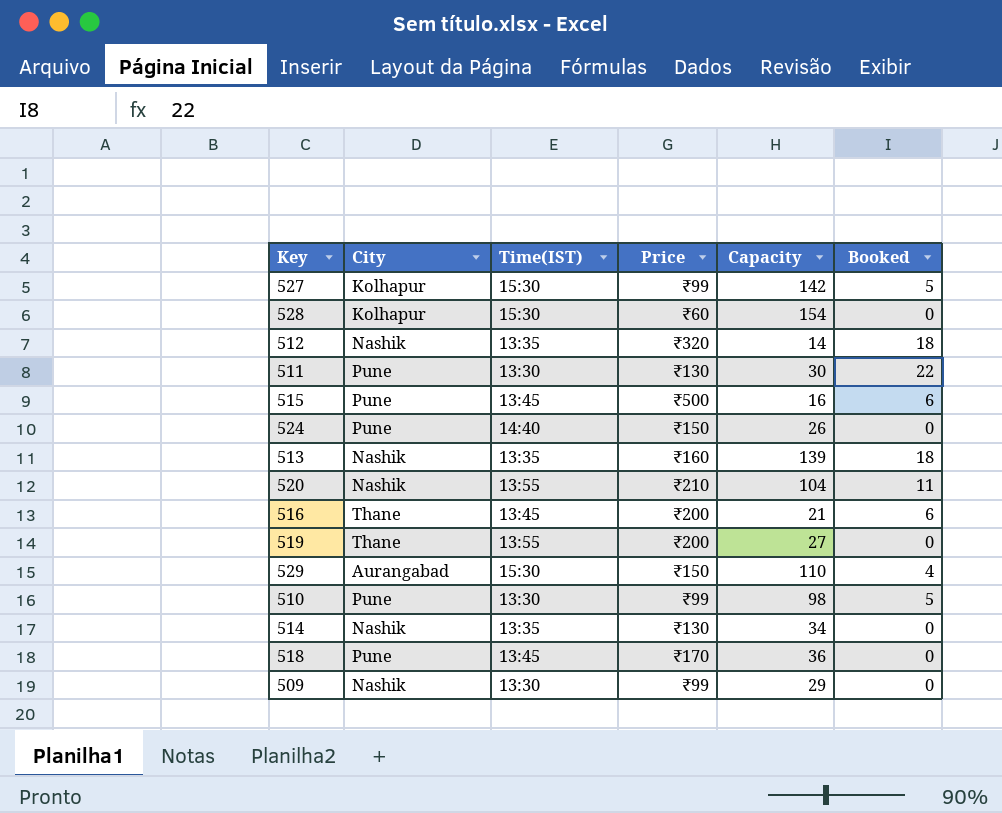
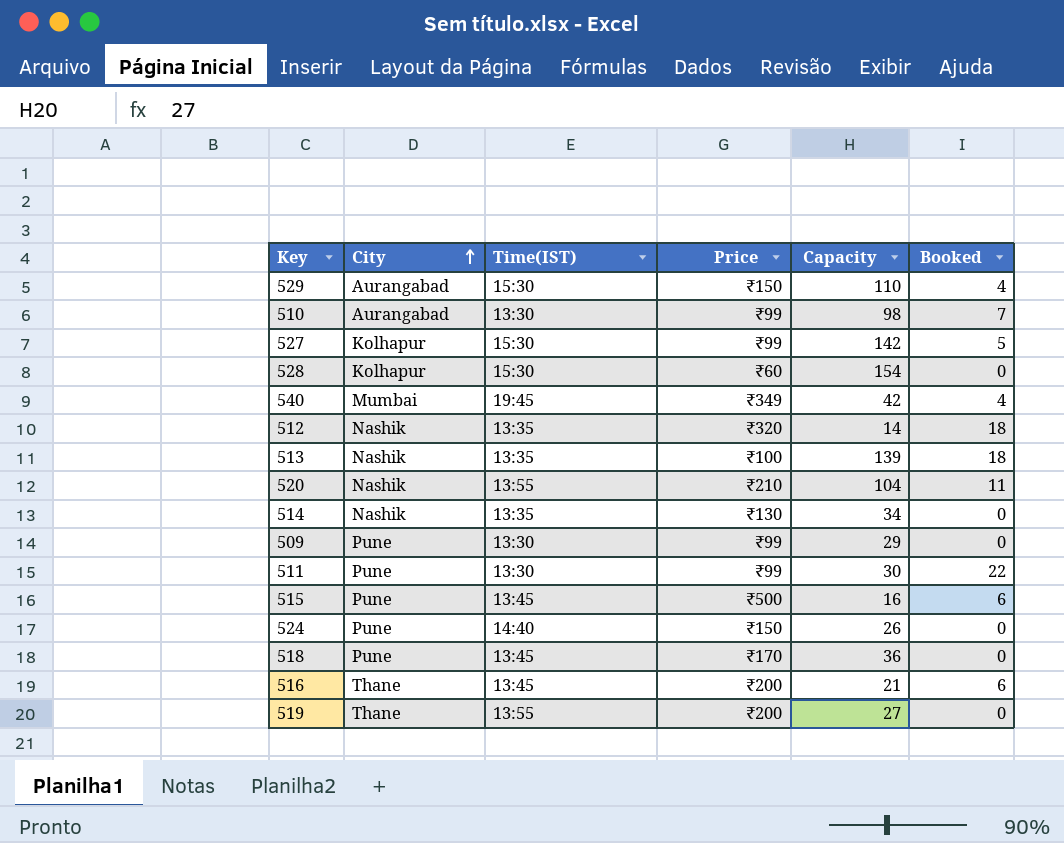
row order: none -> City ascending
510 | City: Pune -> Aurangabad
510 | Booked: 5 -> 7
row 540: none -> Mumbai | 19:45 | ₹349 | 42 | 4
513 | Price: ₹160 -> ₹100
509 | City: Nashik -> Pune
511 | Price: ₹130 -> ₹99

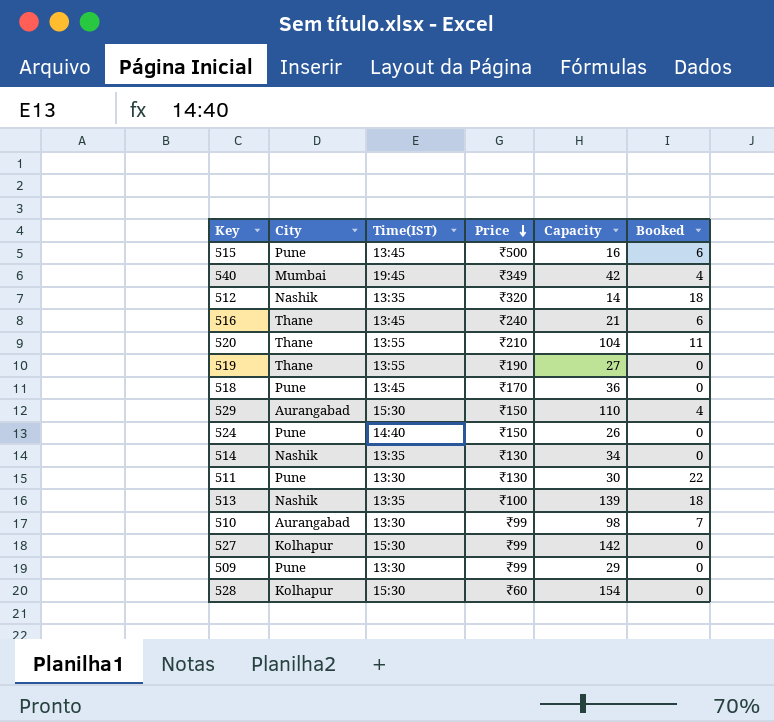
row order: City ascending -> Price descending
516 | Price: ₹200 -> ₹240
520 | City: Nashik -> Thane
519 | Price: ₹200 -> ₹190
511 | Price: ₹99 -> ₹130
527 | Booked: 5 -> 0

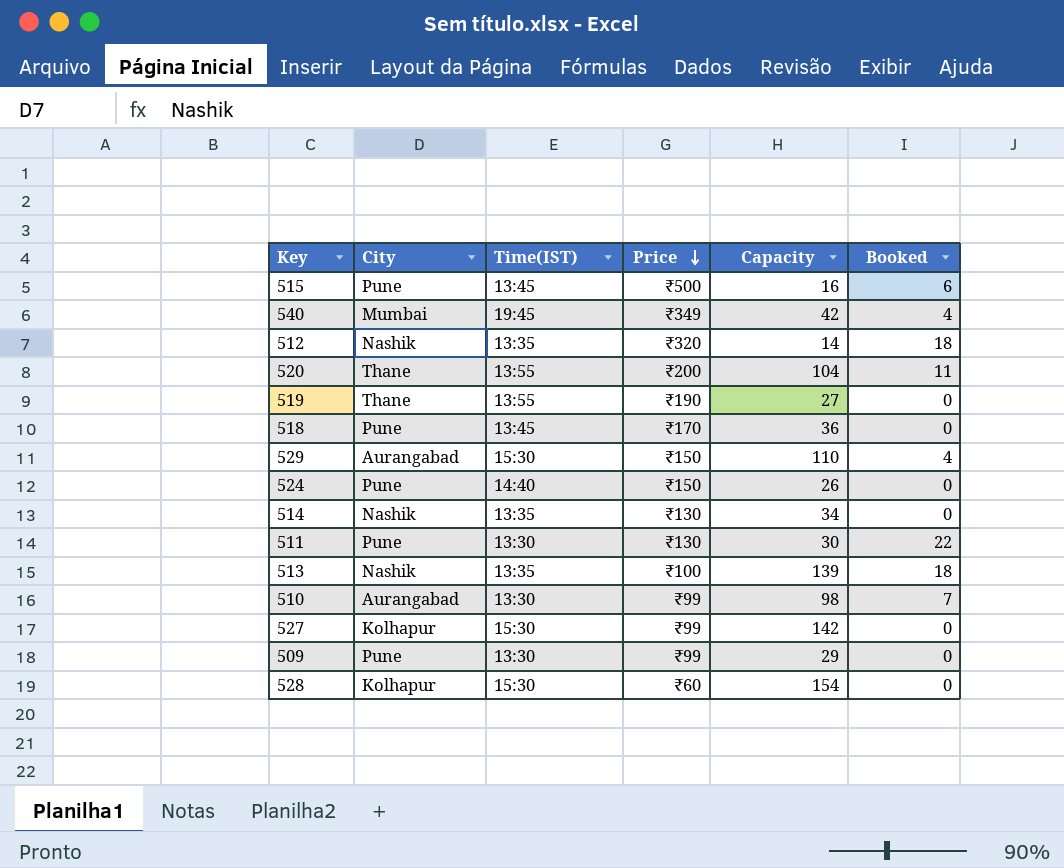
row 516: Thane | 13:45 | ₹240 | 21 | 6 -> none
520 | Price: ₹210 -> ₹200

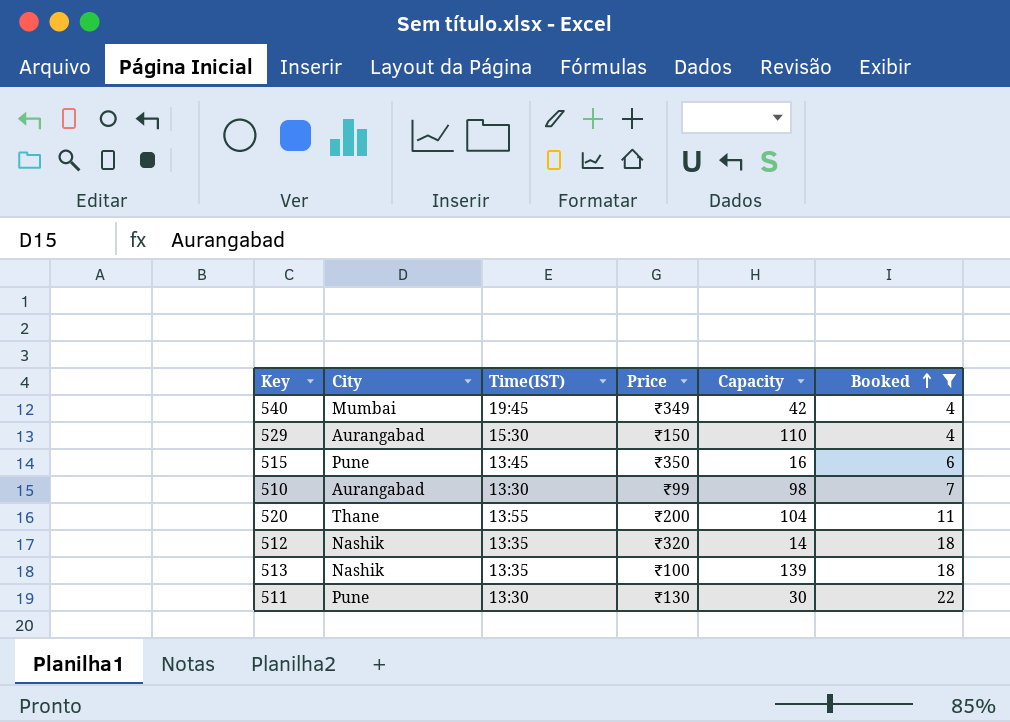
filter: none -> Booked != 0
row order: Price descending -> Booked ascending
515 | Price: ₹500 -> ₹350

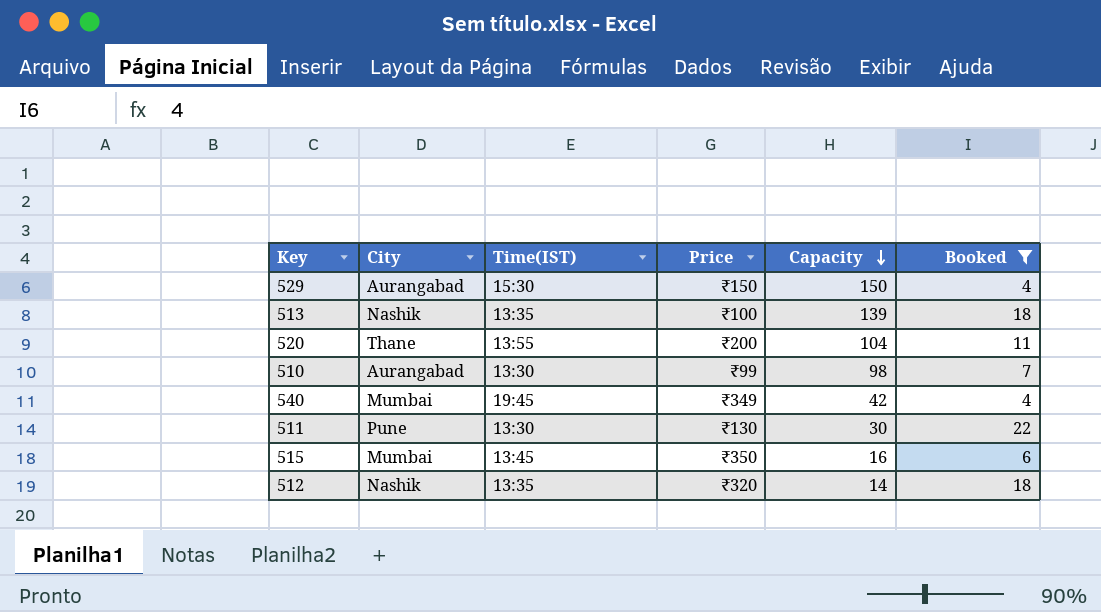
row order: Booked ascending -> Capacity descending
529 | Capacity: 110 -> 150
515 | City: Pune -> Mumbai

